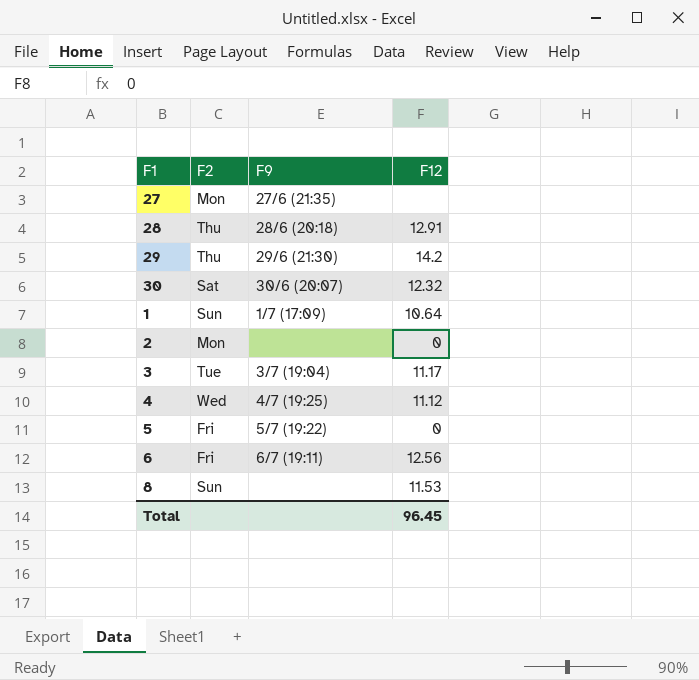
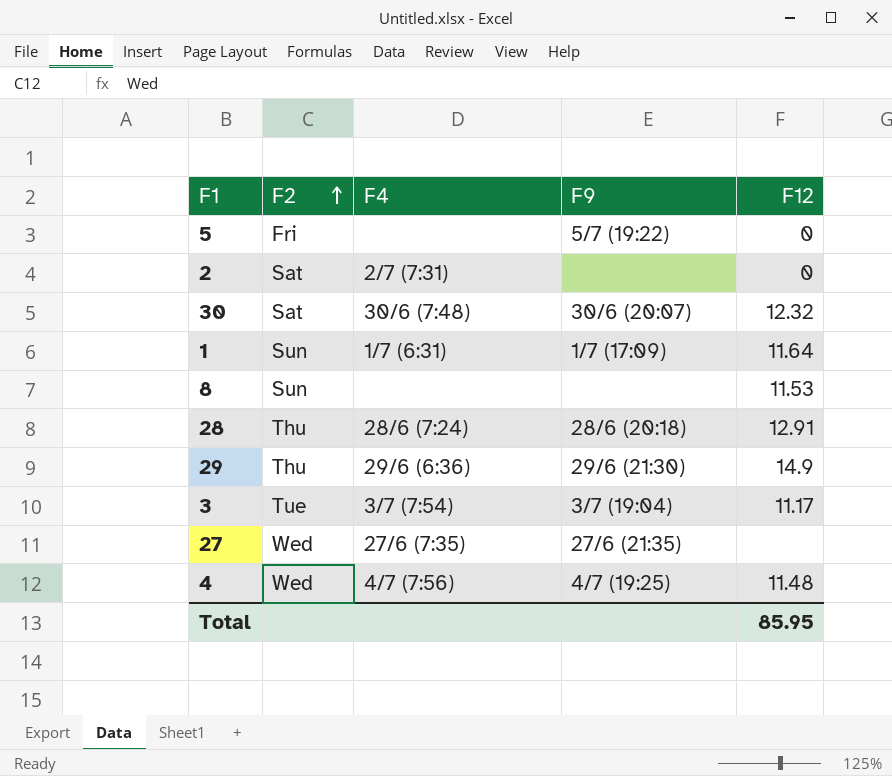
row order: none -> F2 ascending
column F4 | position: none -> 3
row 6: Fri | 6/7 (19:11) | 12.56 -> none
2 | F2: Mon -> Sat
1 | F12: 10.64 -> 11.64
29 | F12: 14.2 -> 14.9
27 | F2: Mon -> Wed
4 | F12: 11.12 -> 11.48
Total | F12: 96.45 -> 85.95

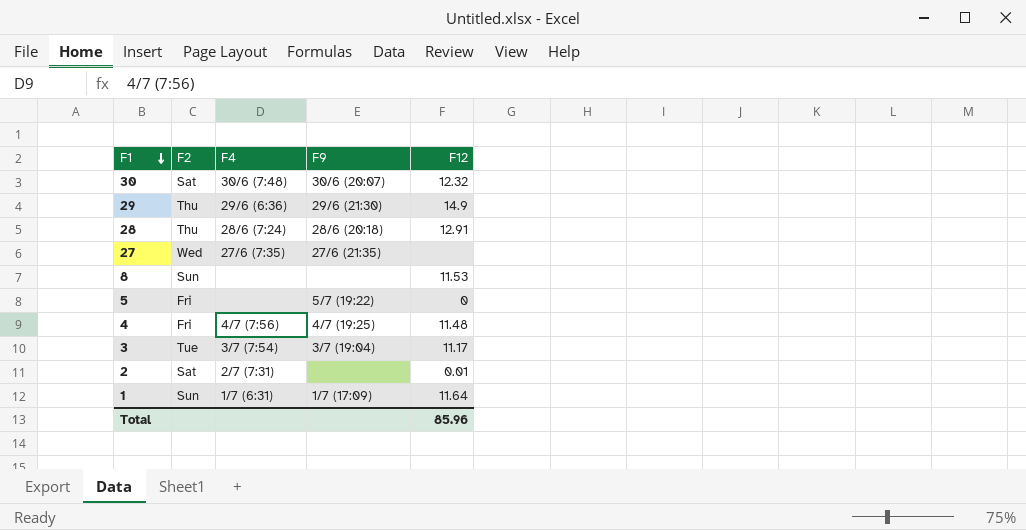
row order: F2 ascending -> F1 descending
4 | F2: Wed -> Fri
2 | F12: 0 -> 0.01
Total | F12: 85.95 -> 85.96

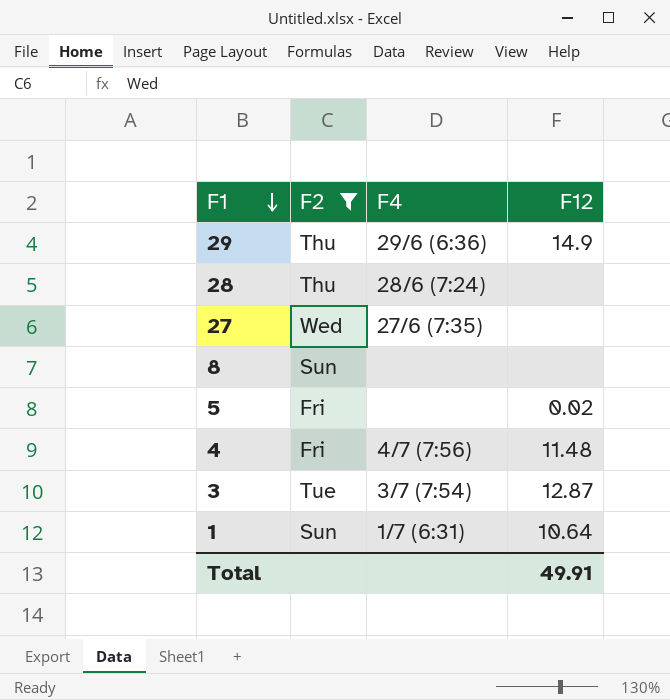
filter: none -> F2 != Sat
column F9 | position: 4 -> none
28 | F12: 12.91 -> none
8 | F12: 11.53 -> none
5 | F12: 0 -> 0.02
3 | F12: 11.17 -> 12.87
1 | F12: 11.64 -> 10.64
Total | F12: 85.96 -> 49.91

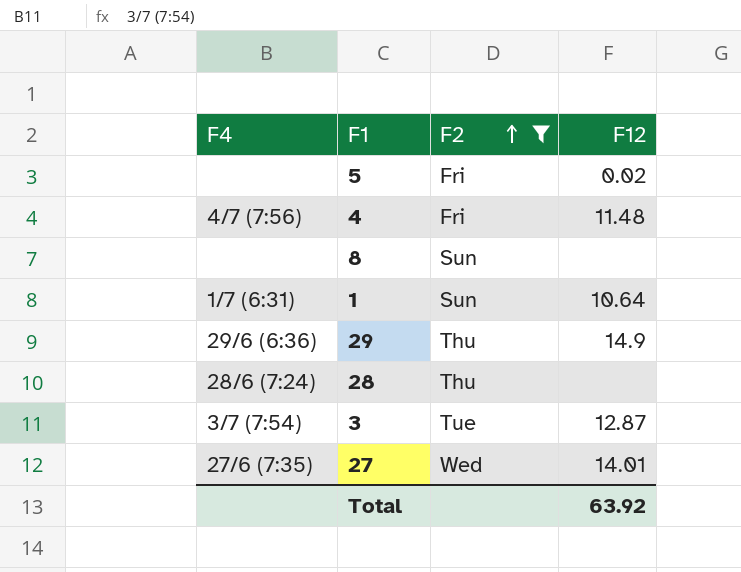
row order: F1 descending -> F2 ascending
column F4 | position: 3 -> 1
27 | F12: none -> 14.01
Total | F12: 49.91 -> 63.92

